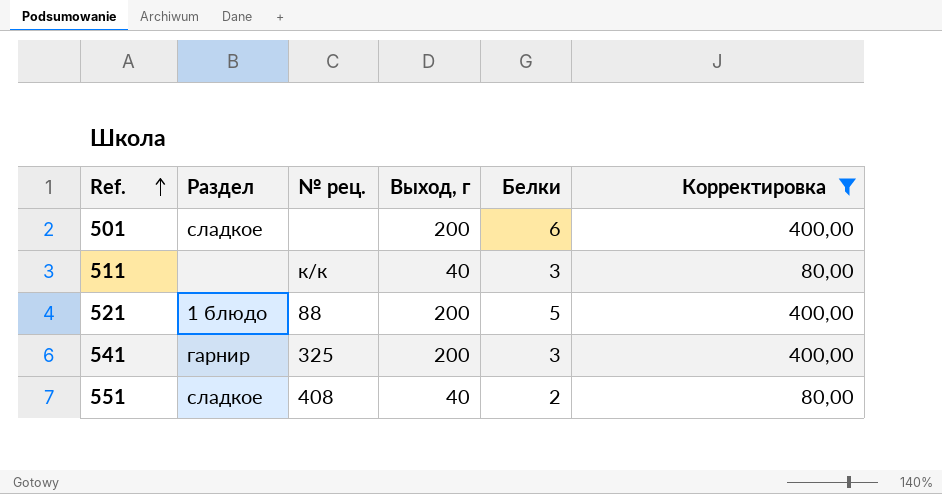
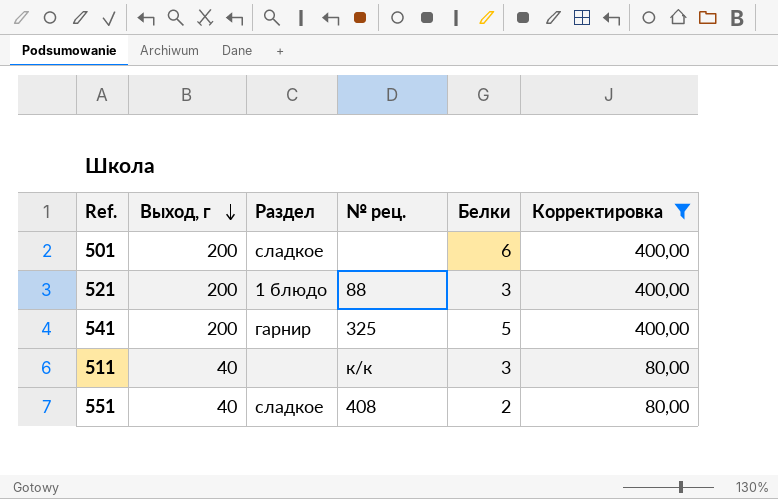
row order: Ref. ascending -> Выход, г descending
column Выход, г | position: 4 -> 2
521 | Белки: 5 -> 3
541 | Белки: 3 -> 5

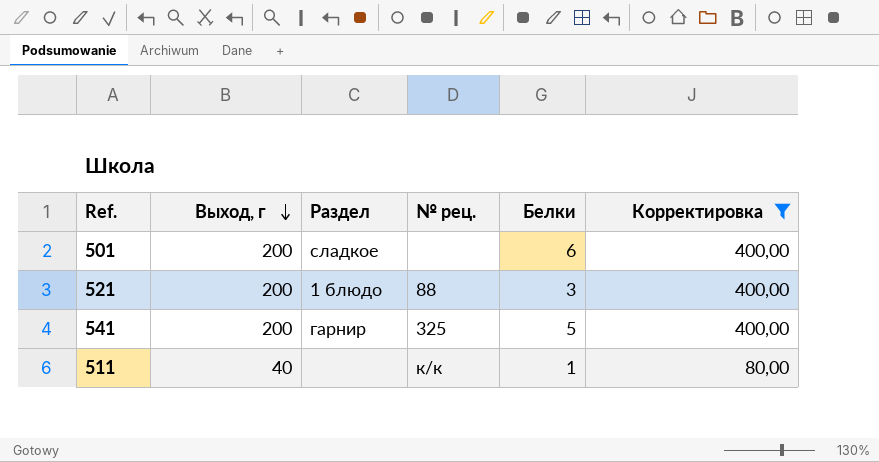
row 551: 40 | сладкое | 408 | 2 | 80,00 -> none
511 | Белки: 3 -> 1

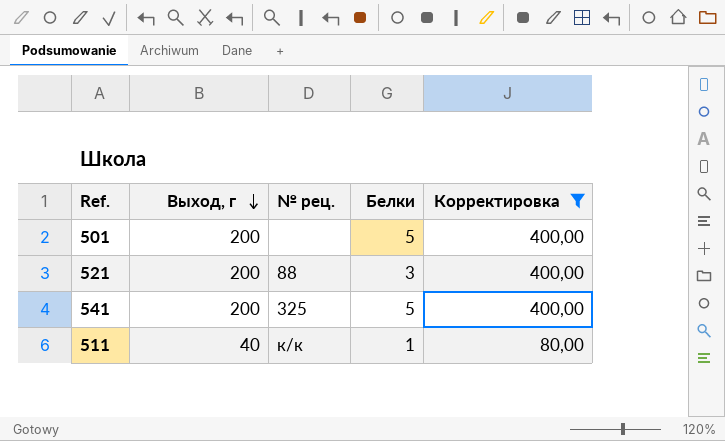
column Раздел | position: 3 -> none
501 | Белки: 6 -> 5

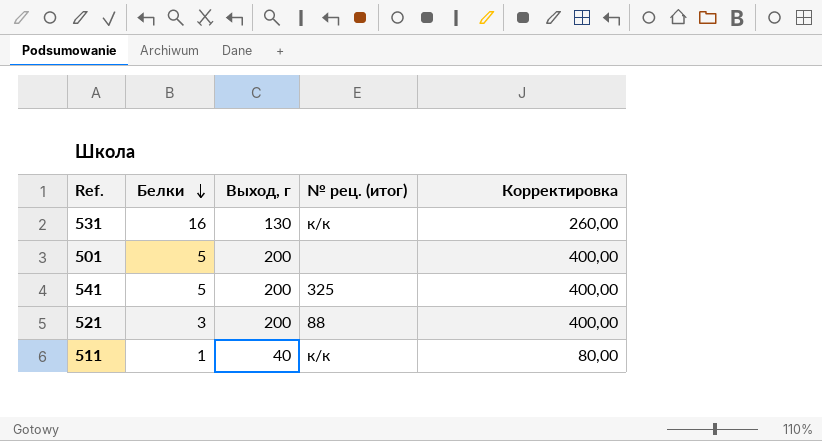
filter: Корректировка != 260,00 -> none
row order: Выход, г descending -> Белки descending
column Белки | position: 4 -> 2
column name: № рец. -> № рец. (итог)

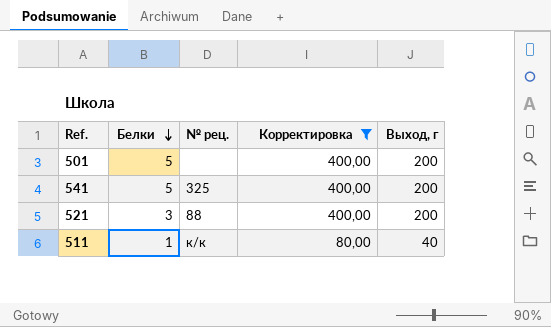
filter: none -> Корректировка != 260,00
column name: № рец. (итог) -> № рец.
column Выход, г | position: 3 -> 5

